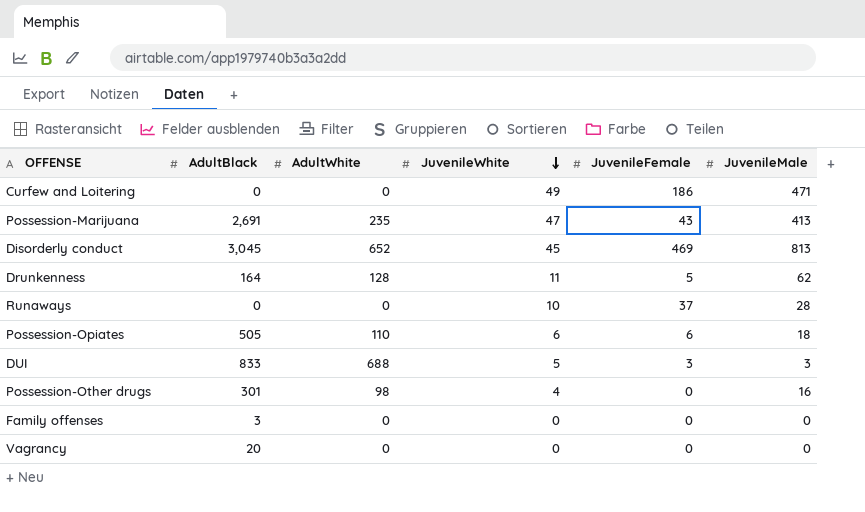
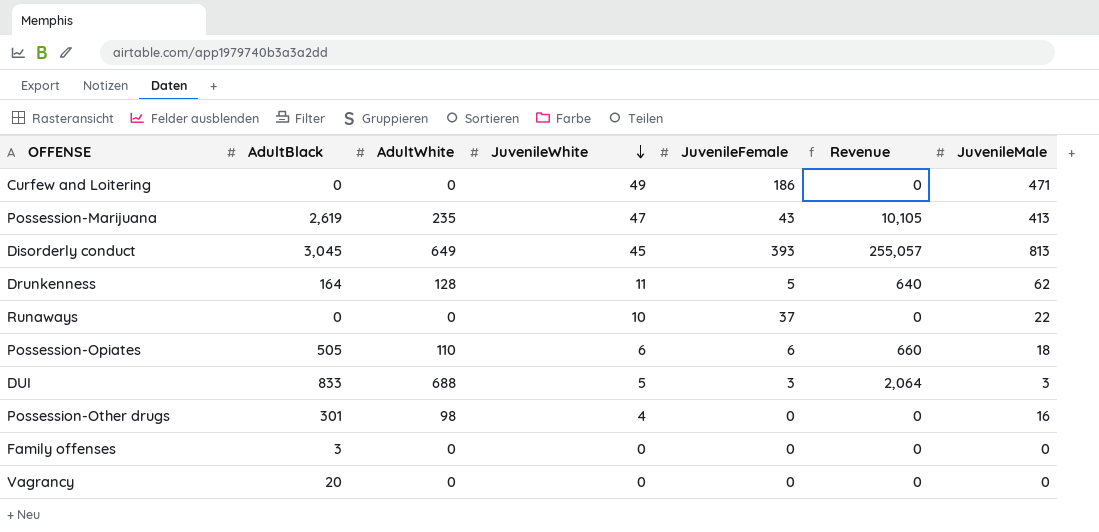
column Revenue | formula: none -> [AdultWhite] * [JuvenileFemale]
Possession-Marijuana | AdultBlack: 2,691 -> 2,619
Disorderly conduct | AdultWhite: 652 -> 649
Disorderly conduct | JuvenileFemale: 469 -> 393
Runaways | JuvenileMale: 28 -> 22

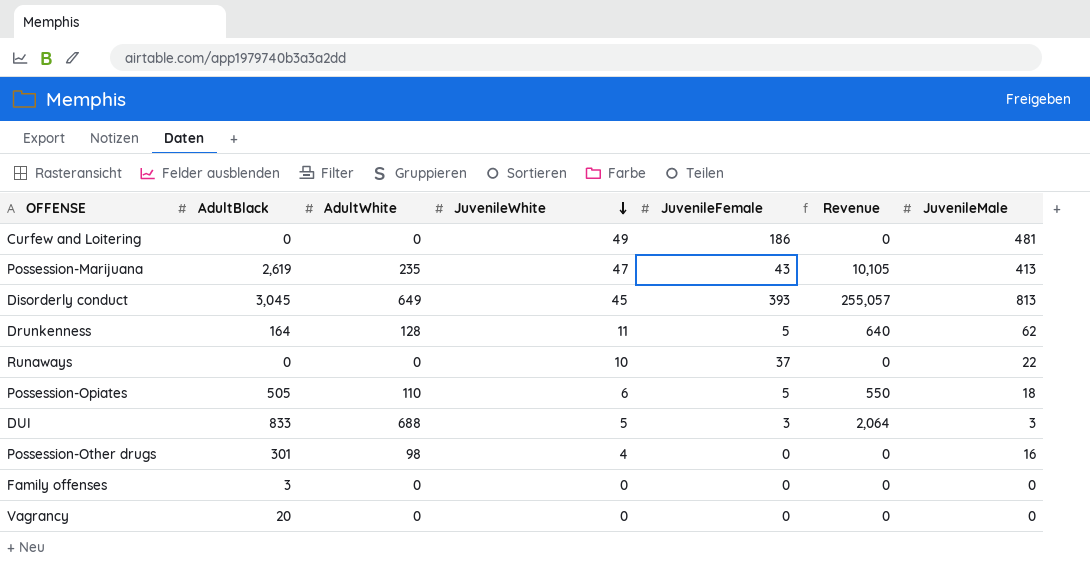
Curfew and Loitering | JuvenileMale: 471 -> 481
Possession-Opiates | JuvenileFemale: 6 -> 5
Possession-Opiates | Revenue: 660 -> 550

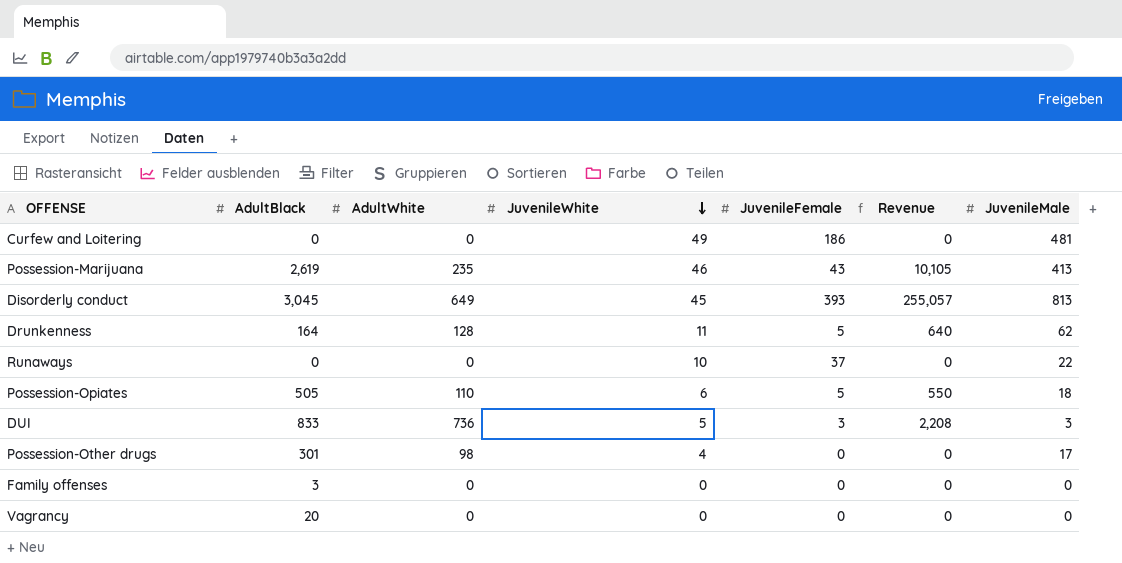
Possession-Marijuana | JuvenileWhite: 47 -> 46
DUI | AdultWhite: 688 -> 736
DUI | Revenue: 2,064 -> 2,208
Possession-Other drugs | JuvenileMale: 16 -> 17

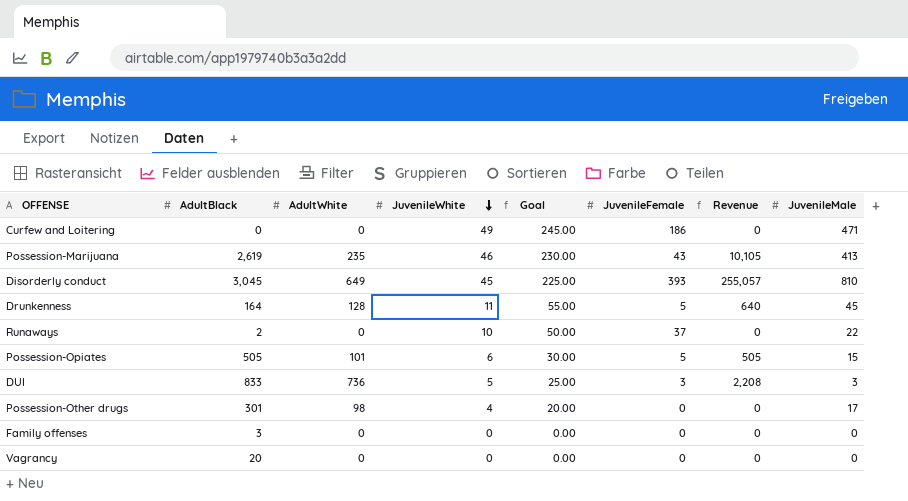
column Goal | formula: none -> [JuvenileWhite] * 5
Curfew and Loitering | JuvenileMale: 481 -> 471
Disorderly conduct | JuvenileMale: 813 -> 810
Drunkenness | JuvenileMale: 62 -> 45
Runaways | AdultBlack: 0 -> 2
Possession-Opiates | AdultWhite: 110 -> 101
Possession-Opiates | Revenue: 550 -> 505
Possession-Opiates | JuvenileMale: 18 -> 15

